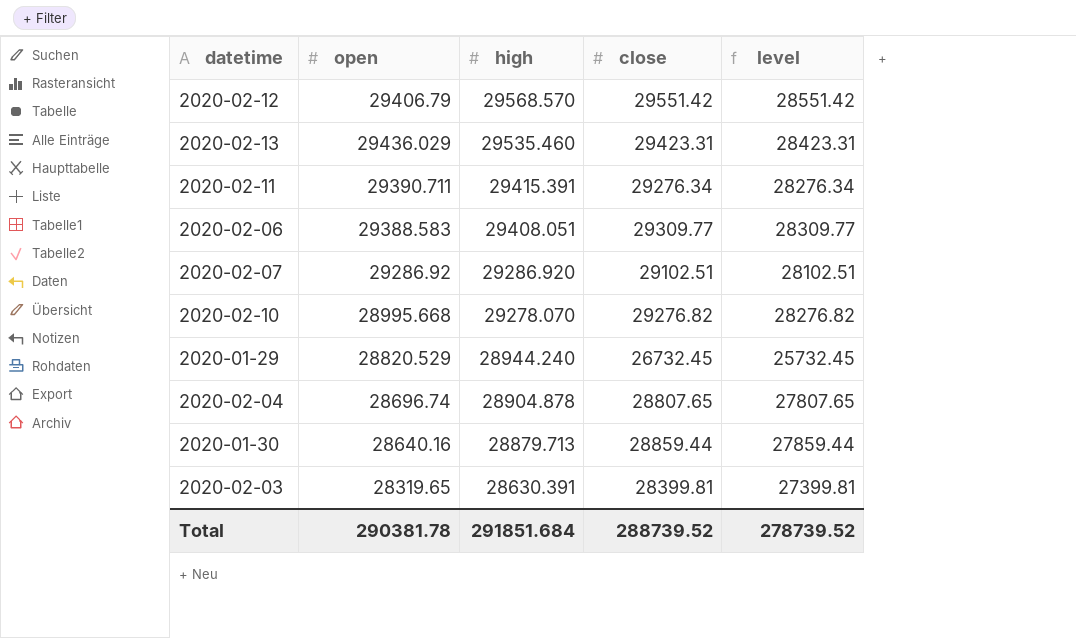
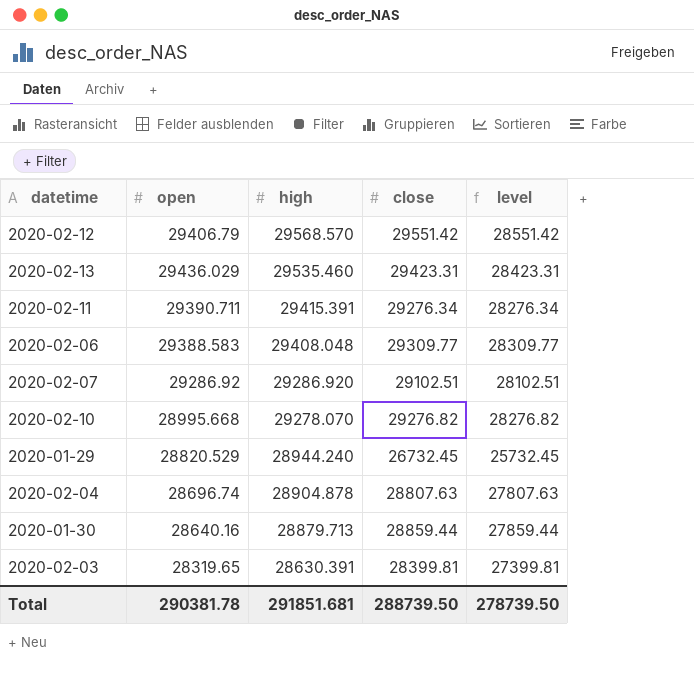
2020-02-06 | high: 29408.051 -> 29408.048
2020-02-04 | close: 28807.65 -> 28807.63
2020-02-04 | level: 27807.65 -> 27807.63
Total | high: 291851.684 -> 291851.681
Total | close: 288739.52 -> 288739.50
Total | level: 278739.52 -> 278739.50

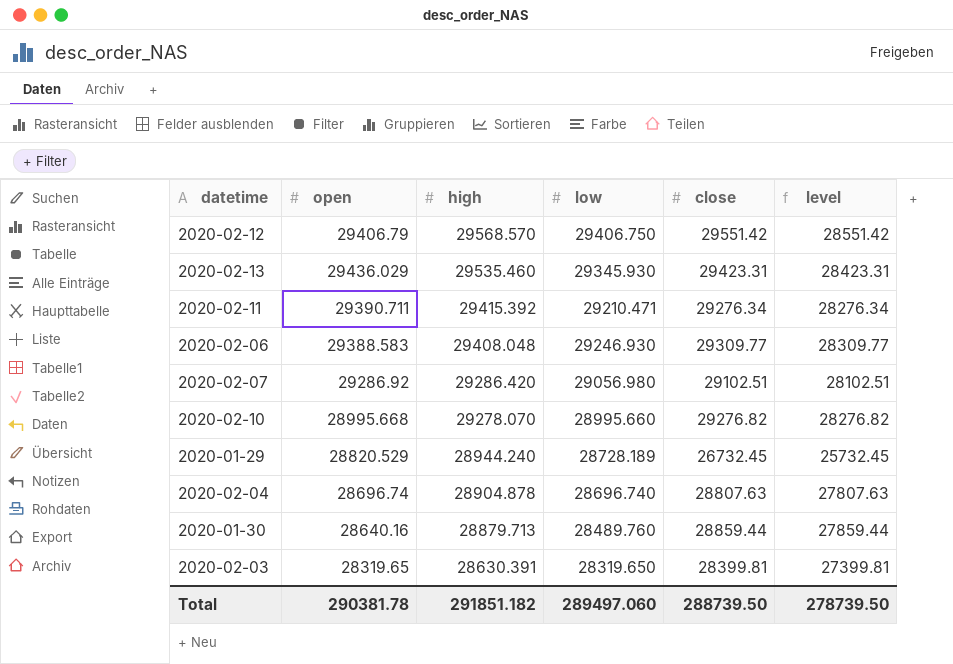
column low | position: none -> 4
2020-02-11 | high: 29415.391 -> 29415.392
2020-02-07 | high: 29286.920 -> 29286.420
Total | high: 291851.681 -> 291851.182

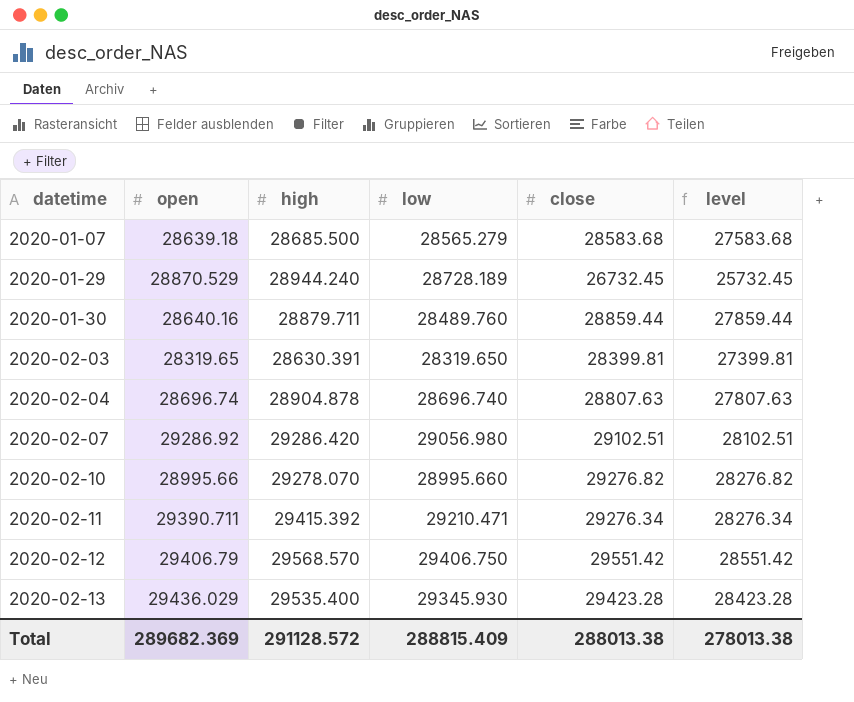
row order: high descending -> datetime ascending
row 2020-02-06: 29388.583 | 29408.048 | 29246.930 | 29309.77 | 28309.77 -> none
row 2020-01-07: none -> 28639.18 | 28685.500 | 28565.279 | 28583.68 | 27583.68
2020-01-29 | open: 28820.529 -> 28870.529
2020-01-30 | high: 28879.713 -> 28879.711
2020-02-10 | open: 28995.668 -> 28995.66
2020-02-13 | high: 29535.460 -> 29535.400
2020-02-13 | close: 29423.31 -> 29423.28
2020-02-13 | level: 28423.31 -> 28423.28
Total | open: 290381.78 -> 289682.369
Total | high: 291851.182 -> 291128.572
Total | low: 289497.060 -> 288815.409
Total | close: 288739.50 -> 288013.38
Total | level: 278739.50 -> 278013.38

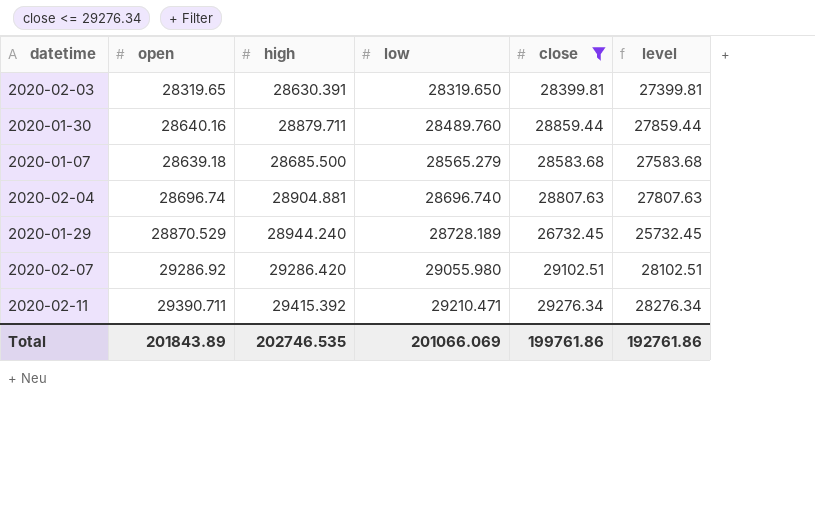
filter: none -> close <= 29276.34
row order: datetime ascending -> low ascending
2020-02-04 | high: 28904.878 -> 28904.881
2020-02-07 | low: 29056.980 -> 29055.980
Total | open: 289682.369 -> 201843.89
Total | high: 291128.572 -> 202746.535
Total | low: 288815.409 -> 201066.069
Total | close: 288013.38 -> 199761.86
Total | level: 278013.38 -> 192761.86

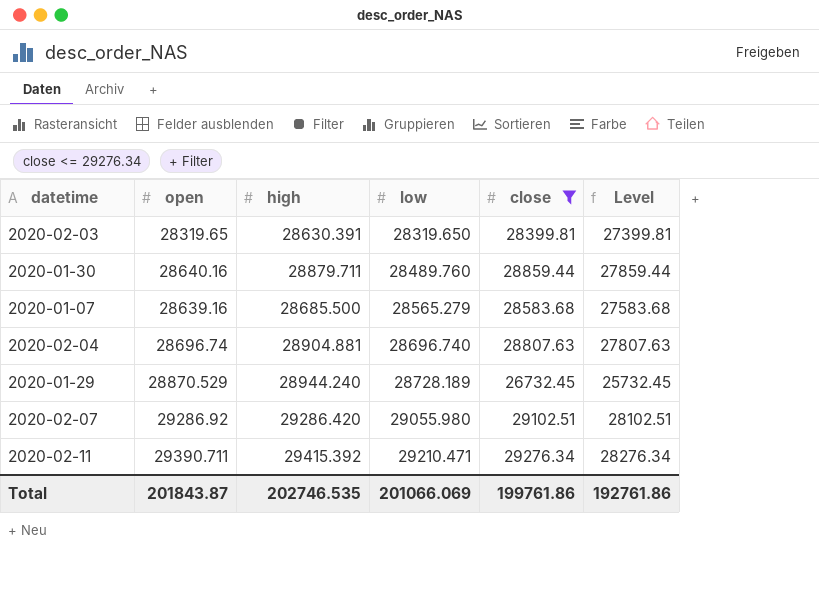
column name: level -> Level
2020-01-07 | open: 28639.18 -> 28639.16
Total | open: 201843.89 -> 201843.87

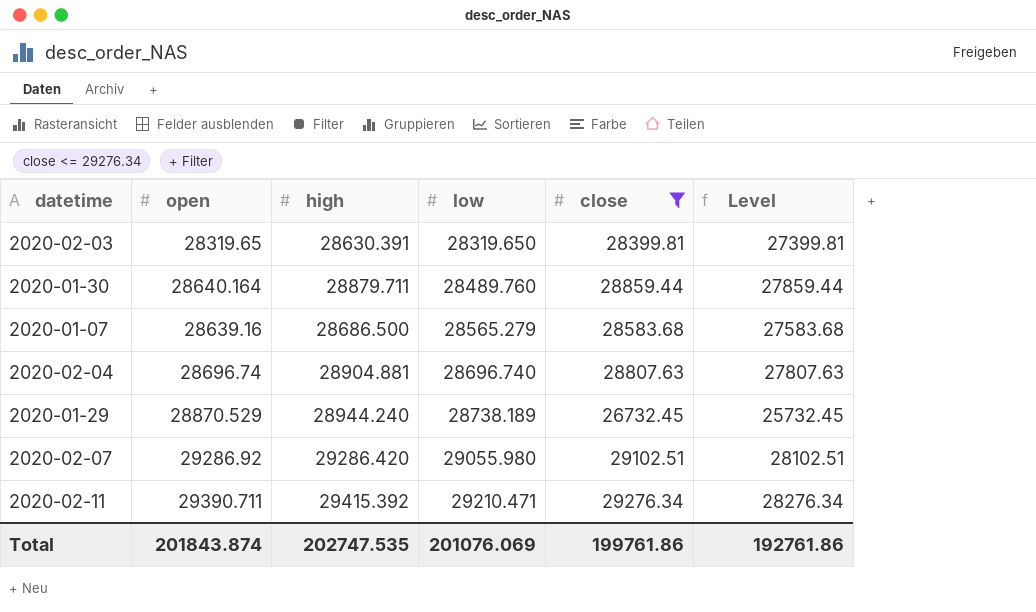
2020-01-30 | open: 28640.16 -> 28640.164
2020-01-07 | high: 28685.500 -> 28686.500
2020-01-29 | low: 28728.189 -> 28738.189
Total | open: 201843.87 -> 201843.874
Total | high: 202746.535 -> 202747.535
Total | low: 201066.069 -> 201076.069

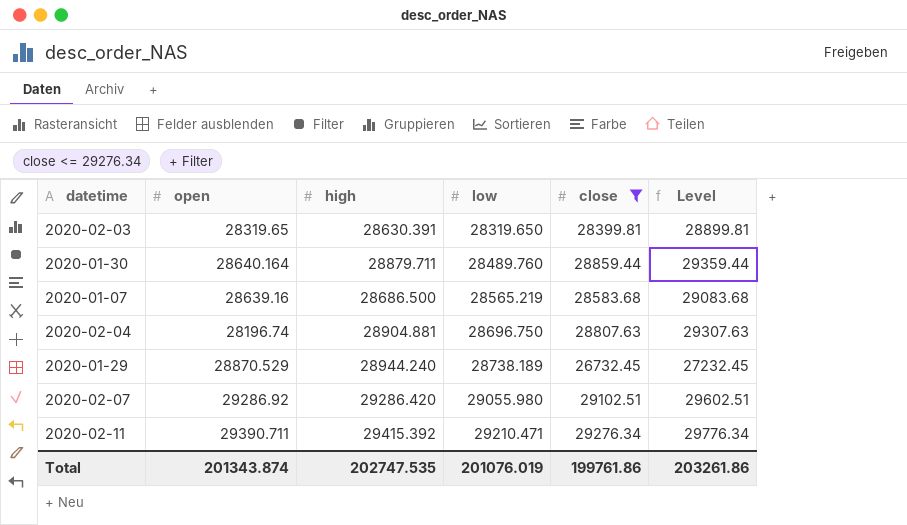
column Level | formula: [close] - 1000 -> [close] + 500
2020-01-07 | low: 28565.279 -> 28565.219
2020-02-04 | open: 28696.74 -> 28196.74
2020-02-04 | low: 28696.740 -> 28696.750
Total | open: 201843.874 -> 201343.874
Total | low: 201076.069 -> 201076.019
Total | Level: 192761.86 -> 203261.86

